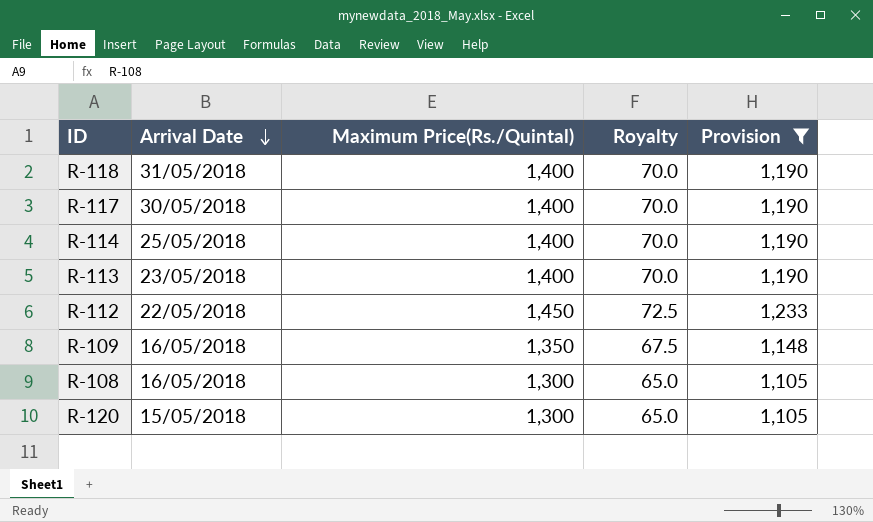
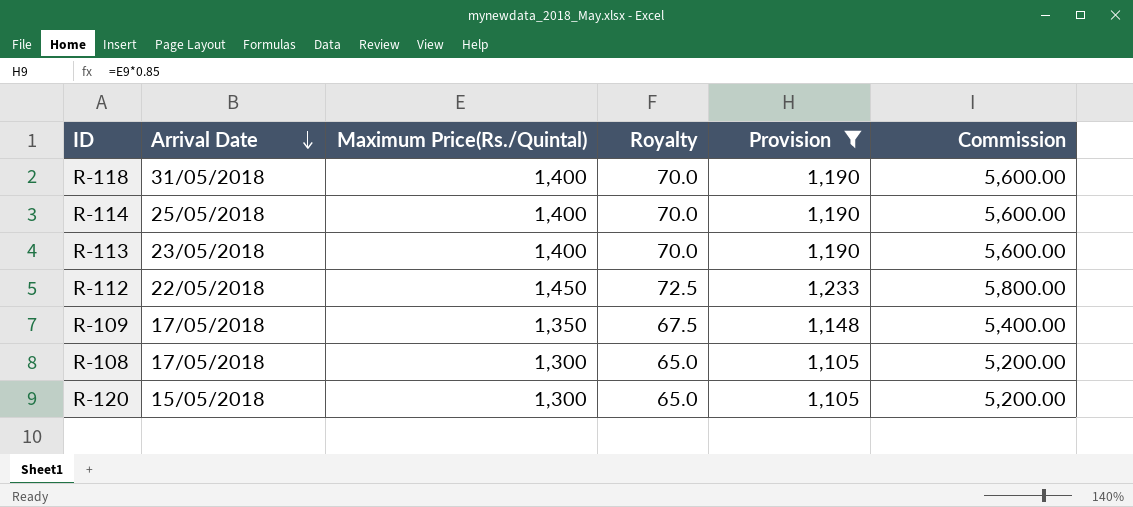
column Commission | formula: none -> [Maximum Price(Rs./Quintal)] * 4
row R-117: 30/05/2018 | 1,400 | 70.0 | 1,190 -> none
R-109 | Arrival Date: 16/05/2018 -> 17/05/2018
R-108 | Arrival Date: 16/05/2018 -> 17/05/2018

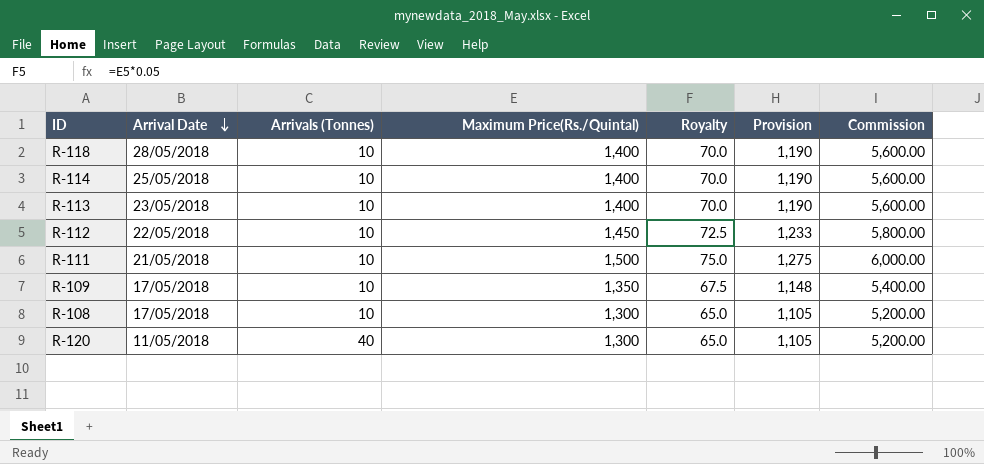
filter: Provision != 1,275 -> none
column Arrivals (Tonnes) | position: none -> 3
R-118 | Arrival Date: 31/05/2018 -> 28/05/2018
R-120 | Arrival Date: 15/05/2018 -> 11/05/2018

